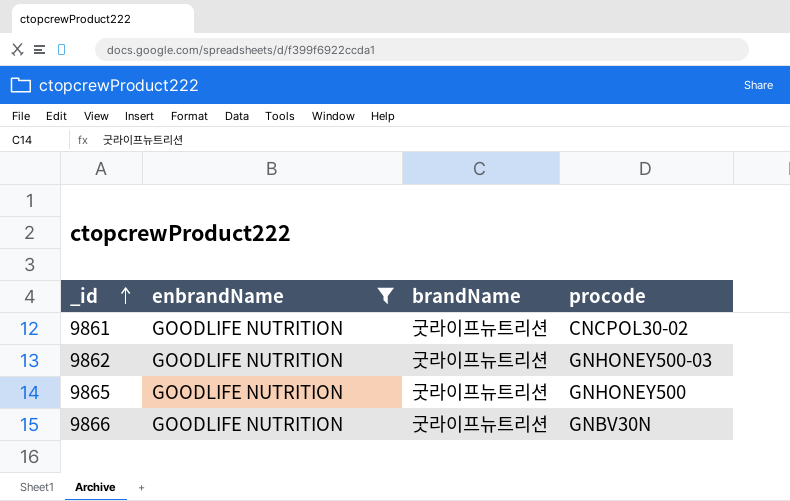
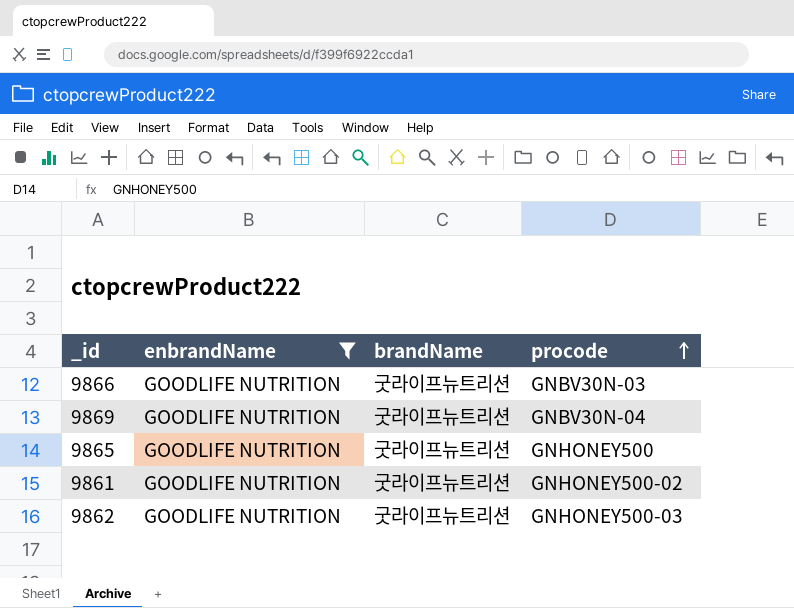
row order: _id ascending -> procode ascending
9866 | procode: GNBV30N -> GNBV30N-03
row 9869: none -> GOODLIFE NUTRITION | 굿라이프뉴트리션 | GNBV30N-04
9861 | procode: CNCPOL30-02 -> GNHONEY500-02

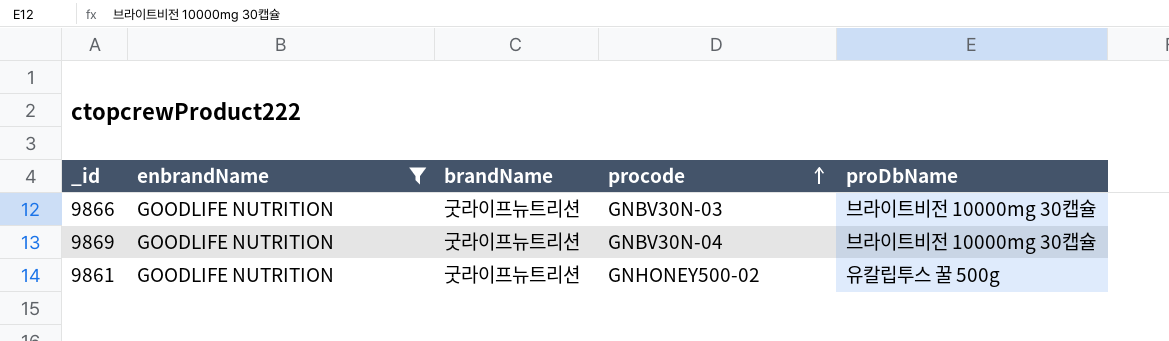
column proDbName | position: none -> 5
row 9865: GOODLIFE NUTRITION | 굿라이프뉴트리션 | GNHONEY500 -> none
row 9862: GOODLIFE NUTRITION | 굿라이프뉴트리션 | GNHONEY500-03 -> none

